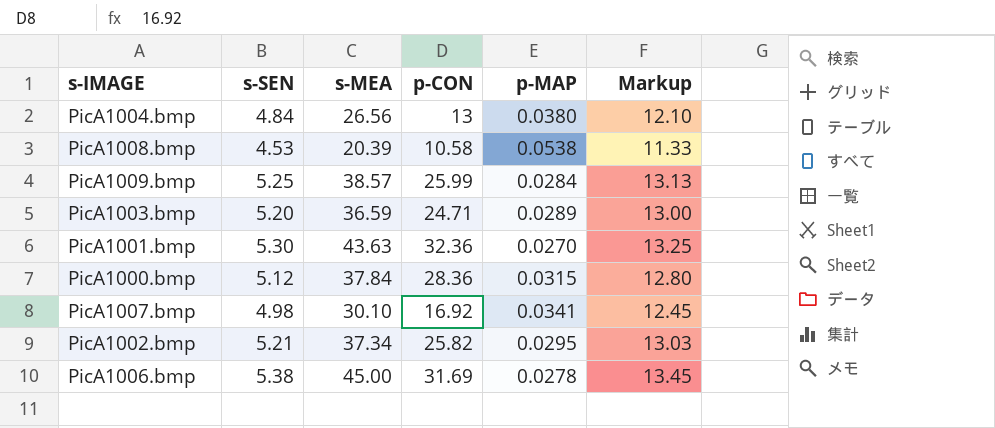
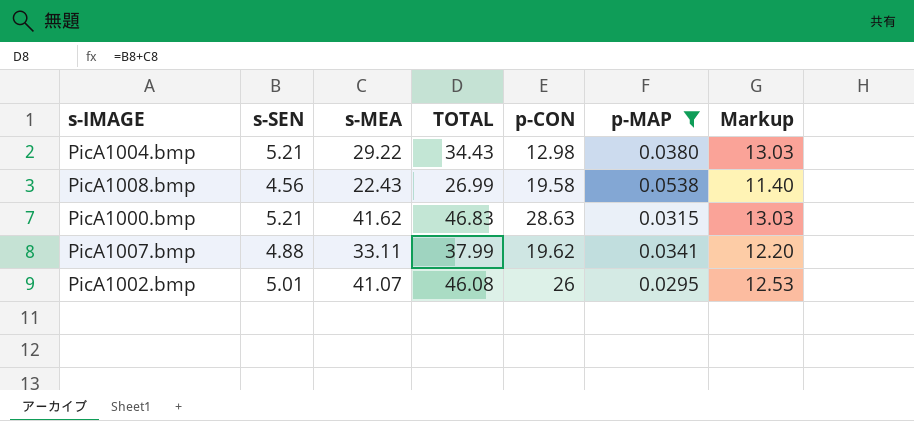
filter: none -> p-MAP >= 0.0295
column TOTAL | formula: none -> [s-SEN] + [s-MEA]
PicA1004.bmp | s-SEN: 4.84 -> 5.21
PicA1004.bmp | s-MEA: 26.56 -> 29.22
PicA1004.bmp | p-CON: 13 -> 12.98
PicA1004.bmp | Markup: 12.10 -> 13.03
PicA1008.bmp | s-SEN: 4.53 -> 4.56
PicA1008.bmp | s-MEA: 20.39 -> 22.43
PicA1008.bmp | p-CON: 10.58 -> 19.58
PicA1008.bmp | Markup: 11.33 -> 11.40
PicA1000.bmp | s-SEN: 5.12 -> 5.21
PicA1000.bmp | s-MEA: 37.84 -> 41.62
PicA1000.bmp | p-CON: 28.36 -> 28.63
PicA1000.bmp | Markup: 12.80 -> 13.03
PicA1007.bmp | s-SEN: 4.98 -> 4.88
PicA1007.bmp | s-MEA: 30.10 -> 33.11
PicA1007.bmp | p-CON: 16.92 -> 19.62
PicA1007.bmp | Markup: 12.45 -> 12.20
PicA1002.bmp | s-SEN: 5.21 -> 5.01
PicA1002.bmp | s-MEA: 37.34 -> 41.07
PicA1002.bmp | p-CON: 25.82 -> 26
PicA1002.bmp | Markup: 13.03 -> 12.53

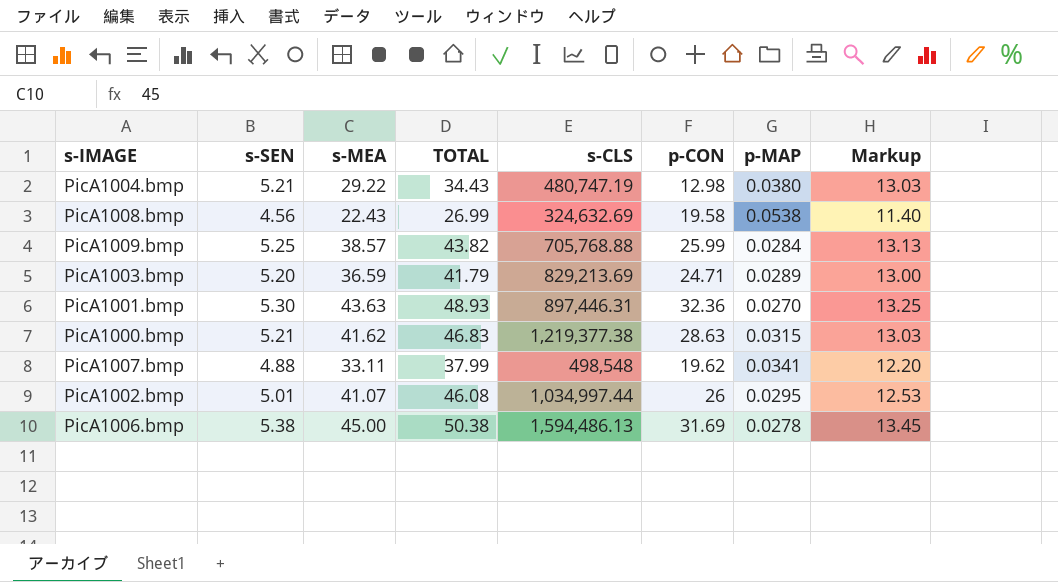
filter: p-MAP >= 0.0295 -> none
column s-CLS | position: none -> 5

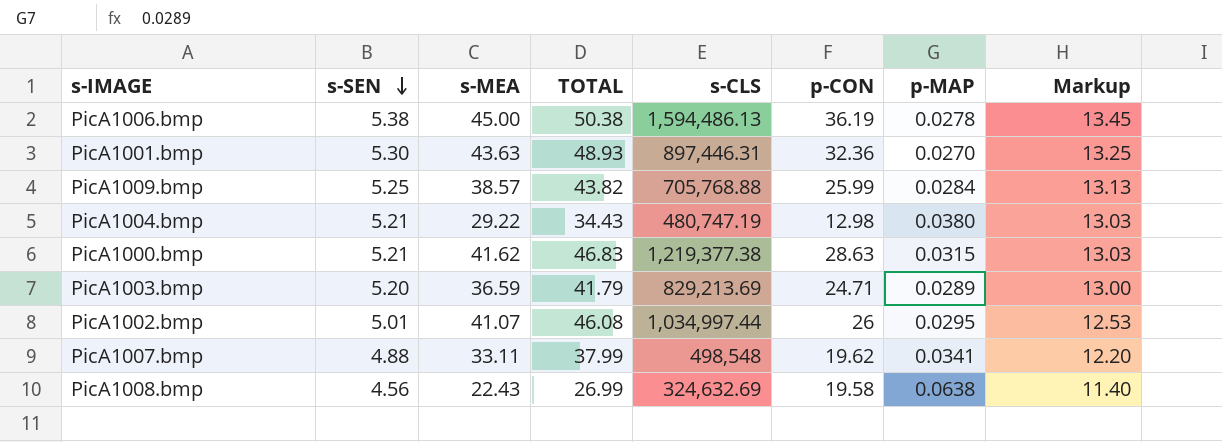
row order: none -> s-SEN descending
PicA1006.bmp | p-CON: 31.69 -> 36.19
PicA1008.bmp | p-MAP: 0.0538 -> 0.0638

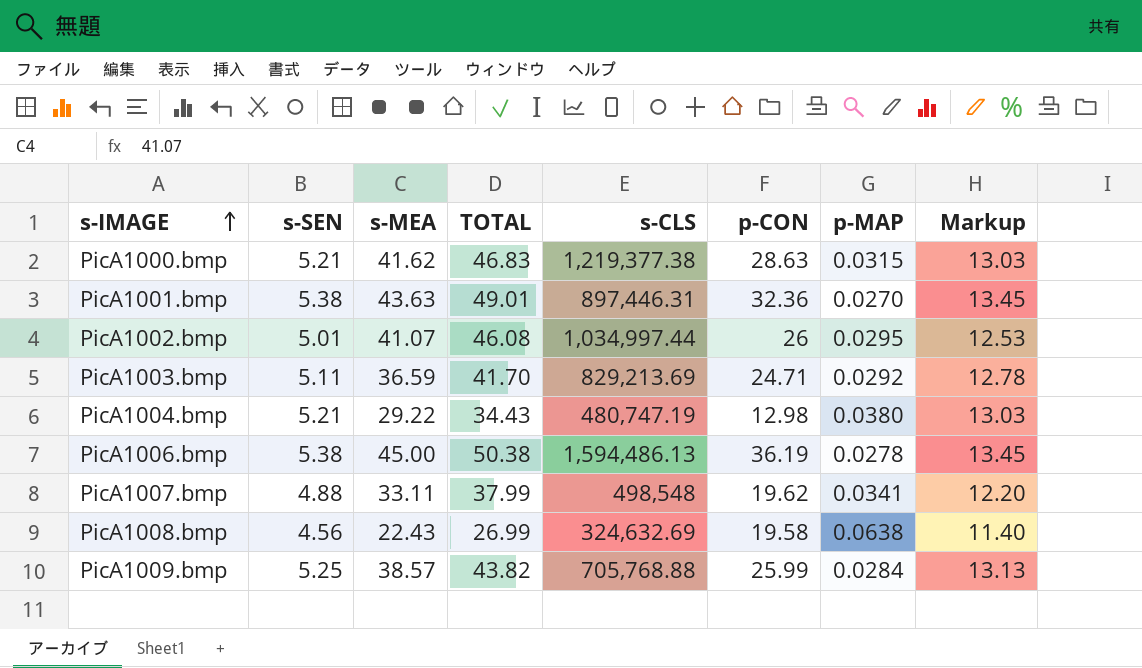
row order: s-SEN descending -> s-IMAGE ascending
PicA1001.bmp | s-SEN: 5.30 -> 5.38
PicA1001.bmp | TOTAL: 48.93 -> 49.01
PicA1001.bmp | Markup: 13.25 -> 13.45
PicA1003.bmp | s-SEN: 5.20 -> 5.11
PicA1003.bmp | TOTAL: 41.79 -> 41.70
PicA1003.bmp | p-MAP: 0.0289 -> 0.0292
PicA1003.bmp | Markup: 13.00 -> 12.78

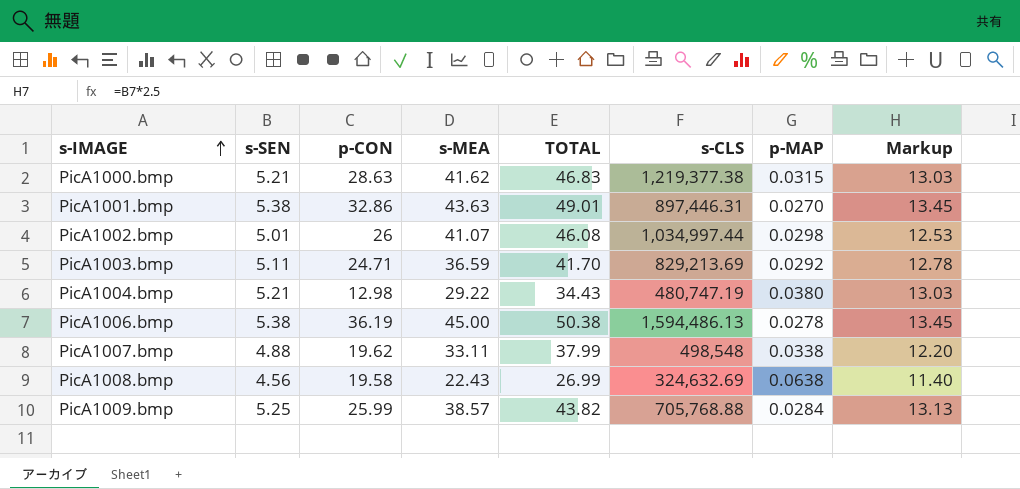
column p-CON | position: 6 -> 3
PicA1001.bmp | p-CON: 32.36 -> 32.86
PicA1002.bmp | p-MAP: 0.0295 -> 0.0298
PicA1007.bmp | p-MAP: 0.0341 -> 0.0338

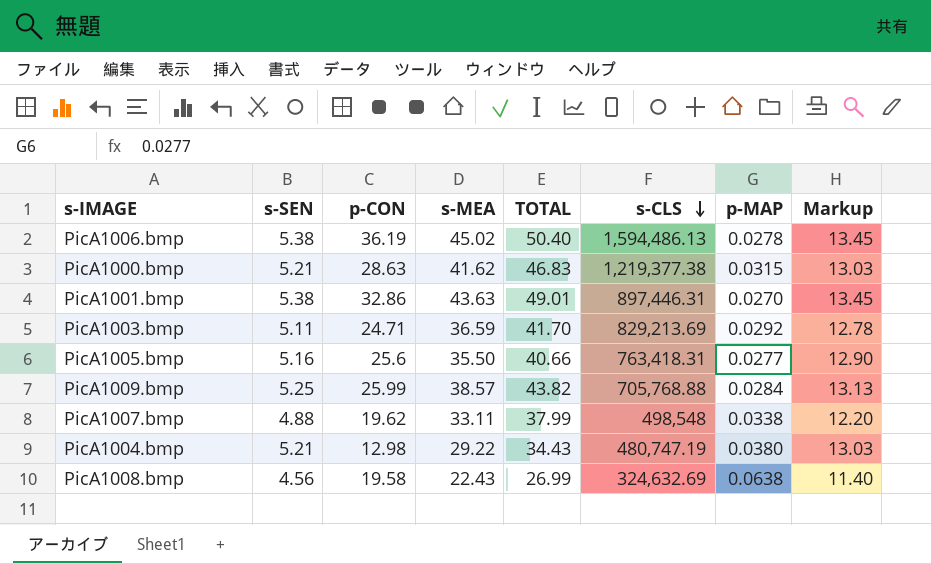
row order: s-IMAGE ascending -> s-CLS descending
row PicA1002.bmp: 5.01 | 26 | 41.07 | 46.08 | 1,034,997.44 | 0.0298 | 12.53 -> none
PicA1006.bmp | s-MEA: 45.00 -> 45.02
PicA1006.bmp | TOTAL: 50.38 -> 50.40
row PicA1005.bmp: none -> 5.16 | 25.6 | 35.50 | 40.66 | 763,418.31 | 0.0277 | 12.90

